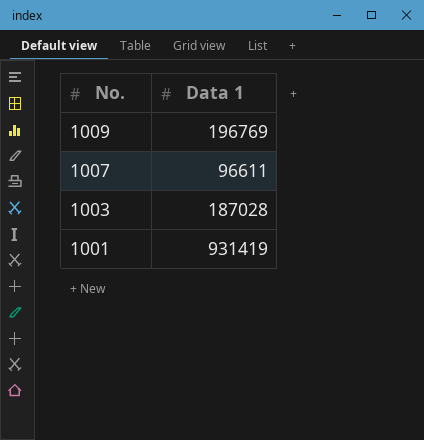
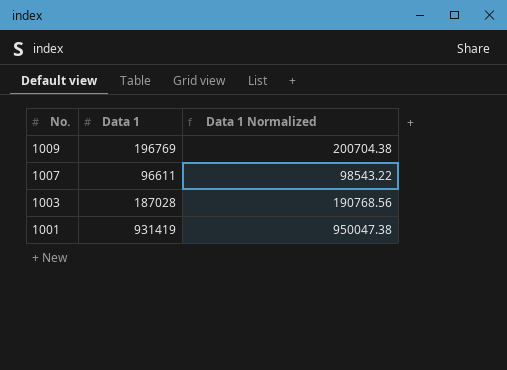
column Data 1 Normalized | formula: none -> [Data 1] * 1.02

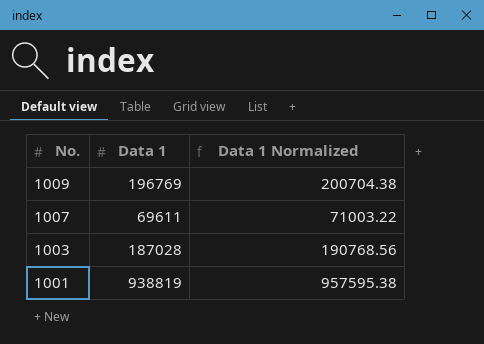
1007 | Data 1: 96611 -> 69611
1007 | Data 1 Normalized: 98543.22 -> 71003.22
1001 | Data 1: 931419 -> 938819
1001 | Data 1 Normalized: 950047.38 -> 957595.38

